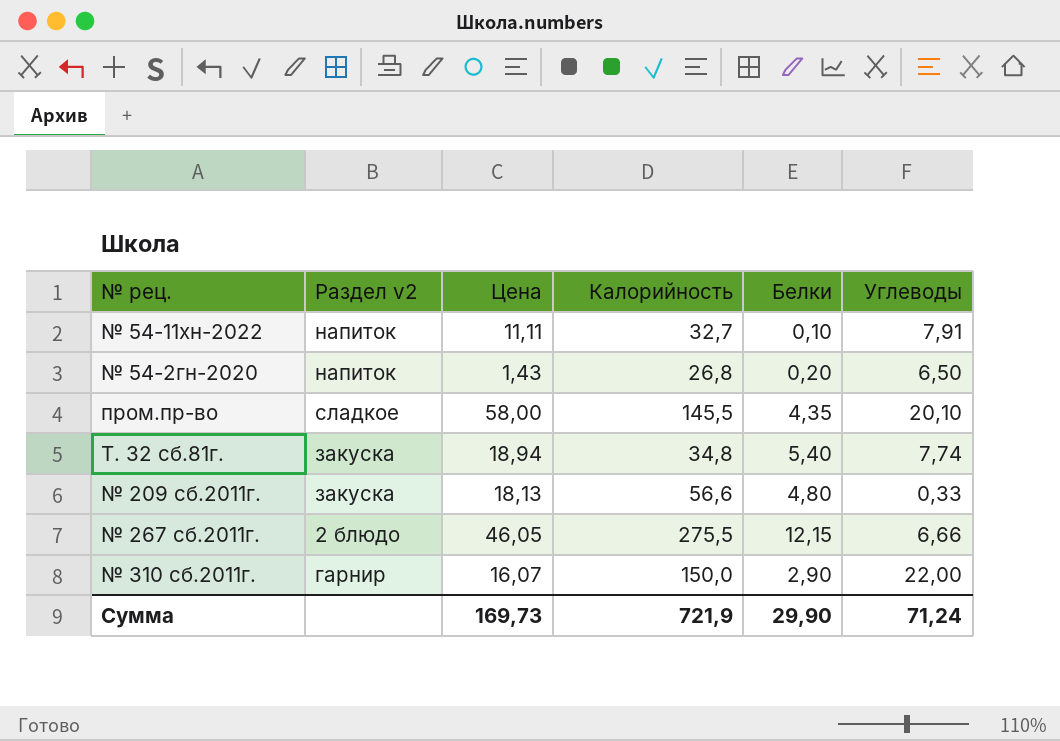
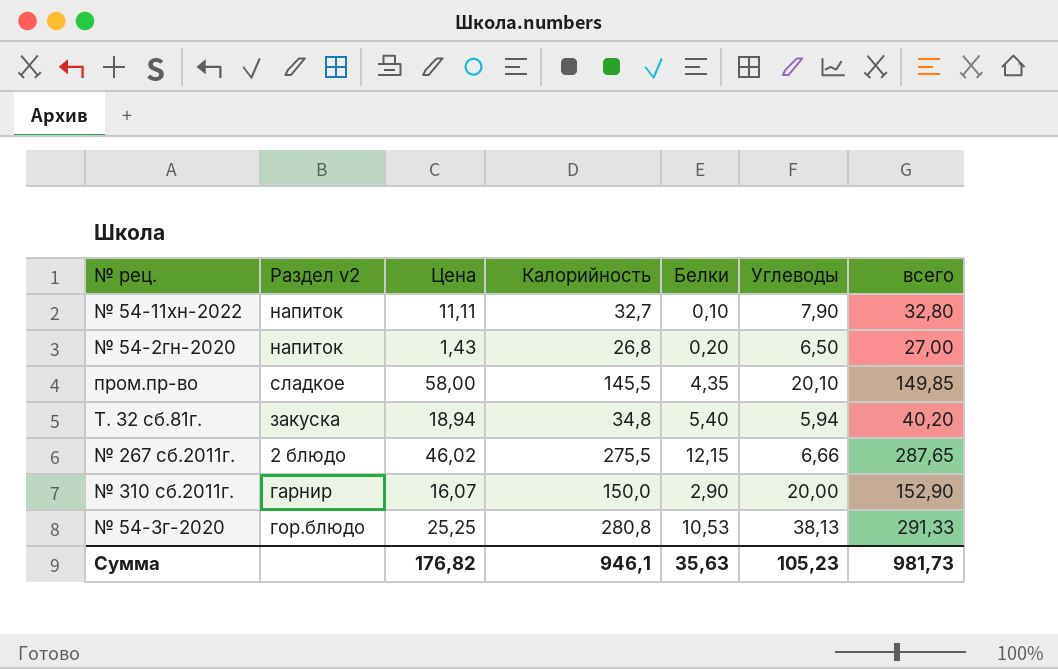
column всего | formula: none -> [Калорийность] + [Белки]
row № 209 сб.2011г.: закуска | 18,13 | 56,6 | 4,80 | 0,33 -> none
№ 54-11хн-2022 | Углеводы: 7,91 -> 7,90
Т. 32 сб.81г. | Углеводы: 7,74 -> 5,94
№ 267 сб.2011г. | Цена: 46,05 -> 46,02
№ 310 сб.2011г. | Углеводы: 22,00 -> 20,00
row № 54-3г-2020: none -> гор.блюдо | 25,25 | 280,8 | 10,53 | 38,13 | 291,33
Сумма | Цена: 169,73 -> 176,82
Сумма | Калорийность: 721,9 -> 946,1
Сумма | Белки: 29,90 -> 35,63
Сумма | Углеводы: 71,24 -> 105,23

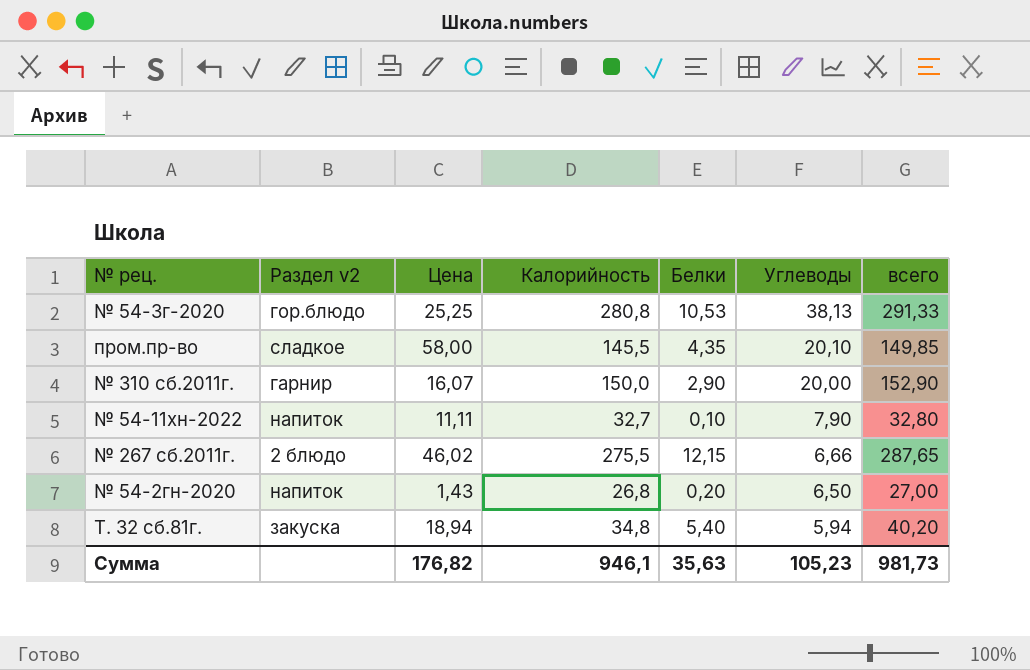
row order: none -> Углеводы descending

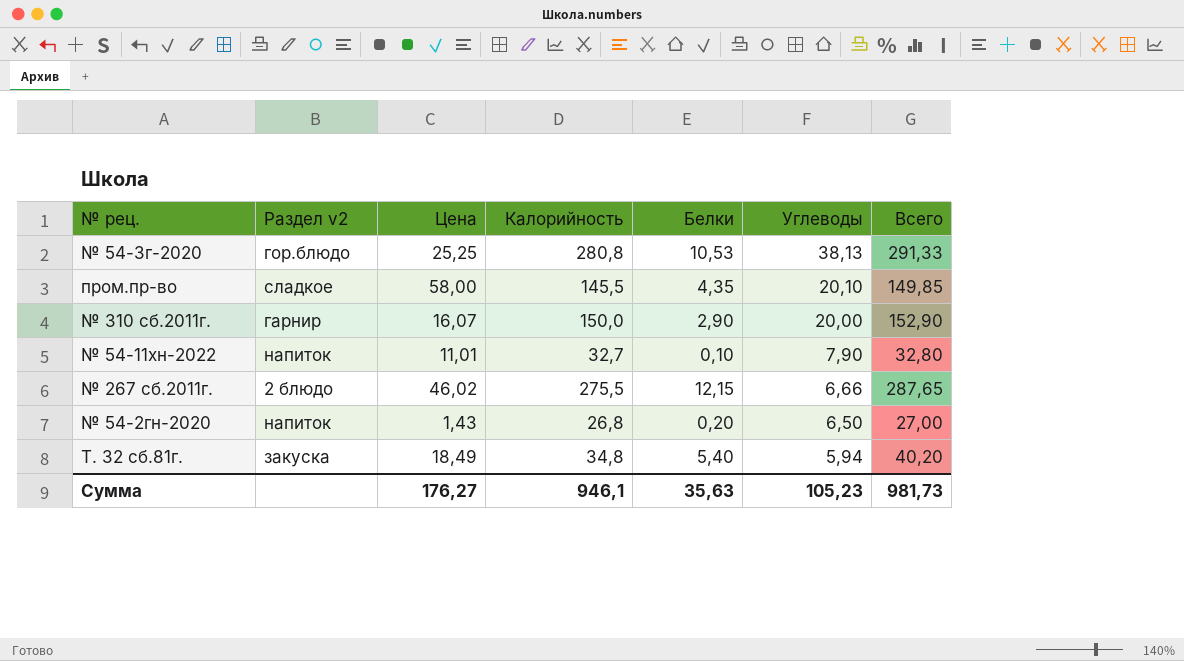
column name: всего -> Всего
№ 54-11хн-2022 | Цена: 11,11 -> 11,01
Т. 32 сб.81г. | Цена: 18,94 -> 18,49
Сумма | Цена: 176,82 -> 176,27

